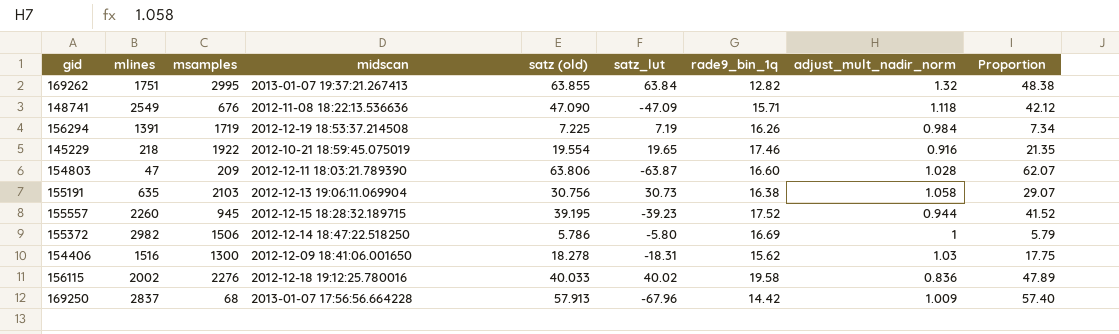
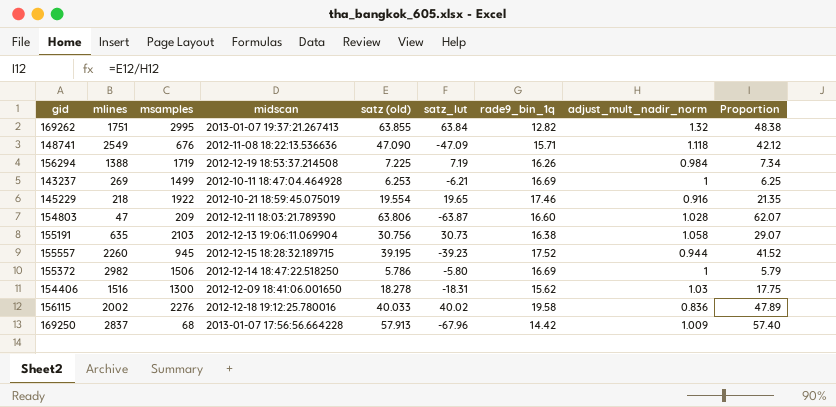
156294 | mlines: 1391 -> 1388
row 143237: none -> 269 | 1499 | 2012-10-11 18:47:04.464928 | 6.253 | -6.21 | 16.69 | 1 | 6.25

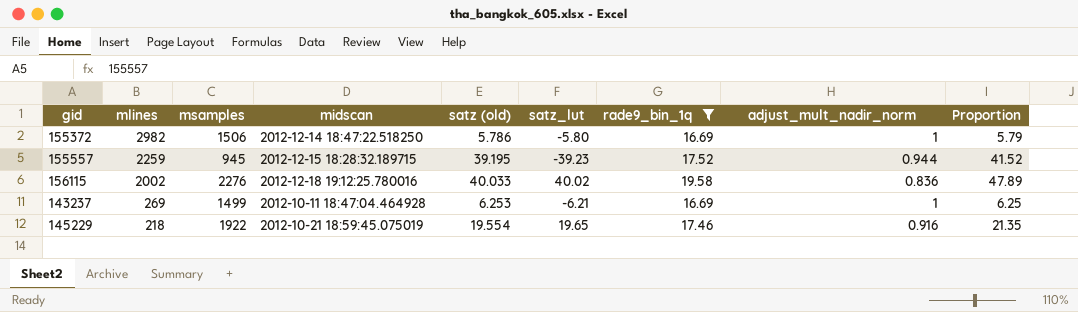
filter: none -> rade9_bin_1q >= 16.69
row order: none -> mlines descending
155557 | mlines: 2260 -> 2259

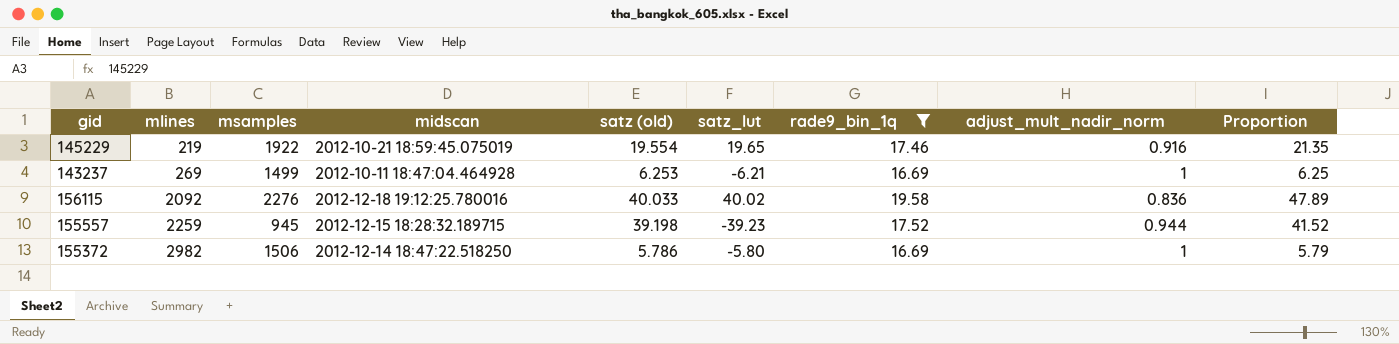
row order: mlines descending -> mlines ascending
145229 | mlines: 218 -> 219
156115 | mlines: 2002 -> 2092
155557 | satz (old): 39.195 -> 39.198

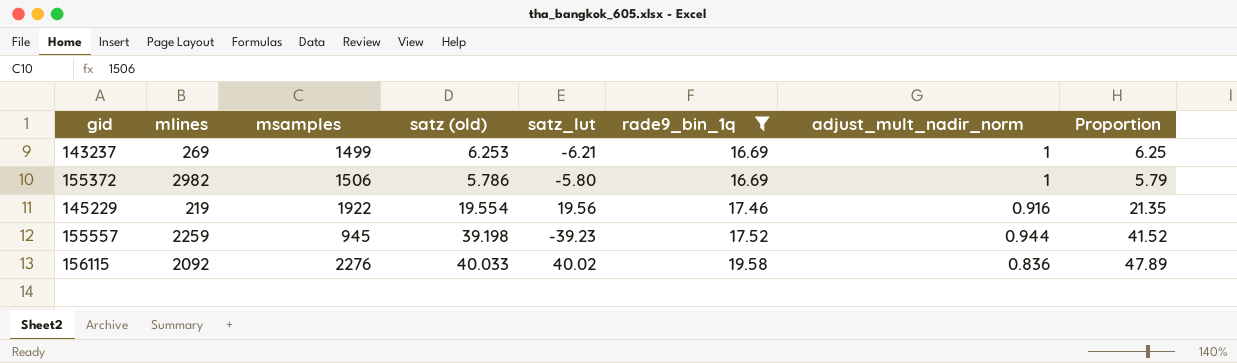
row order: mlines ascending -> rade9_bin_1q ascending
column midscan | position: 4 -> none
145229 | satz_lut: 19.65 -> 19.56

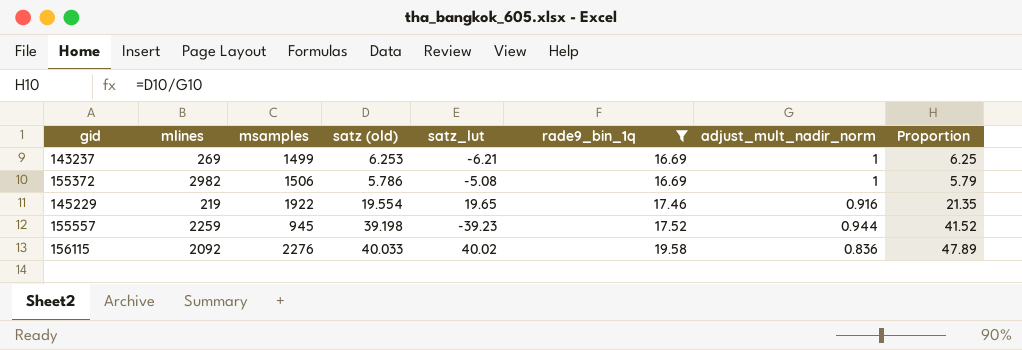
155372 | satz_lut: -5.80 -> -5.08
145229 | satz_lut: 19.56 -> 19.65

